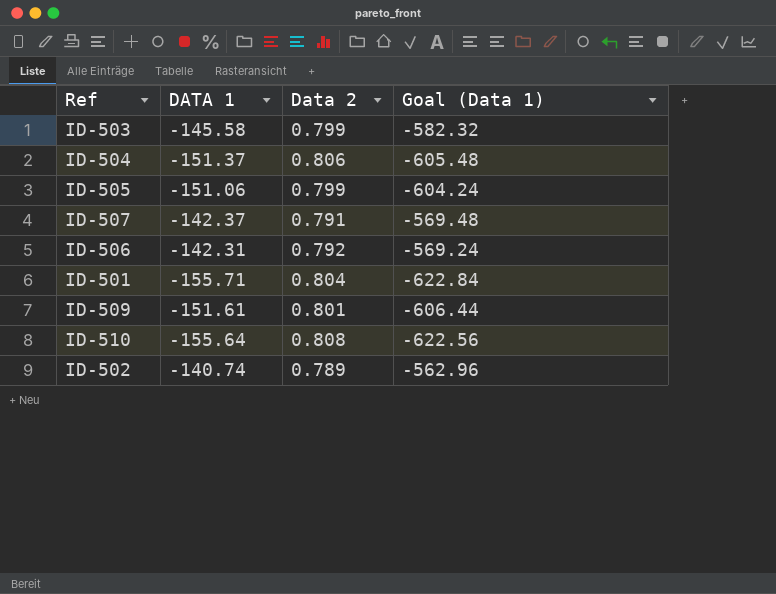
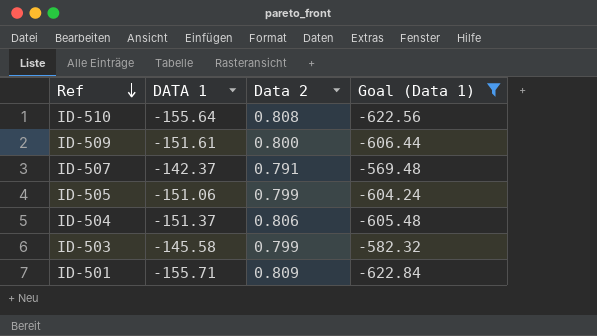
filter: none -> Goal (Data 1) <= -569.48
row order: none -> Ref descending
ID-509 | Data 2: 0.801 -> 0.800
ID-501 | Data 2: 0.804 -> 0.809

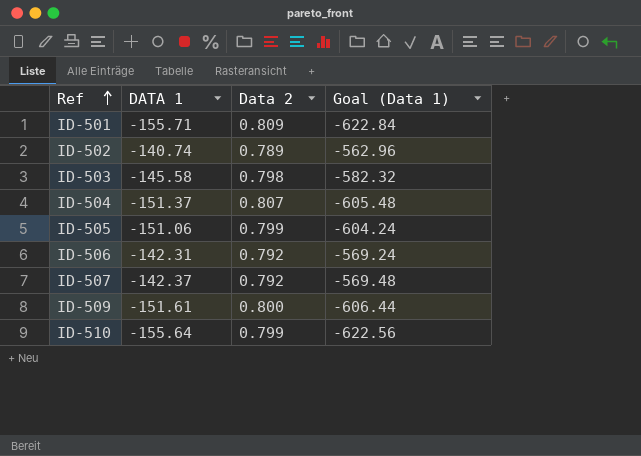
filter: Goal (Data 1) <= -569.48 -> none
row order: Ref descending -> Ref ascending
ID-503 | Data 2: 0.799 -> 0.798
ID-504 | Data 2: 0.806 -> 0.807
ID-507 | Data 2: 0.791 -> 0.792
ID-510 | Data 2: 0.808 -> 0.799

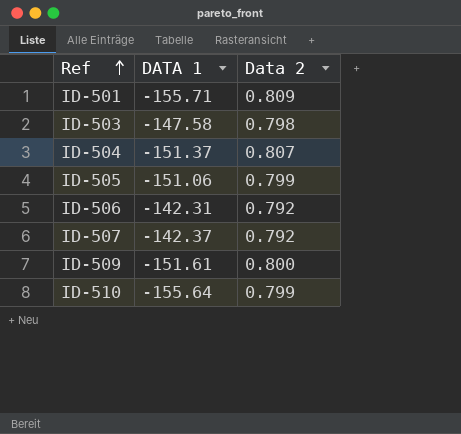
column Goal (Data 1) | formula: [DATA 1] * 4 -> none
row ID-502: -140.74 | 0.789 | -562.96 -> none
ID-503 | DATA 1: -145.58 -> -147.58

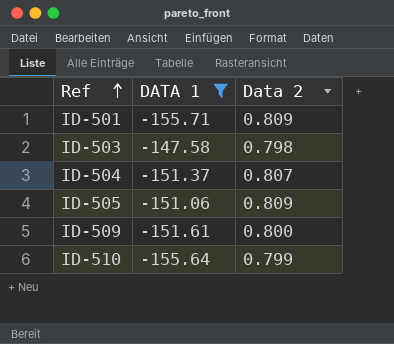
filter: none -> DATA 1 <= -147.58
ID-505 | Data 2: 0.799 -> 0.809

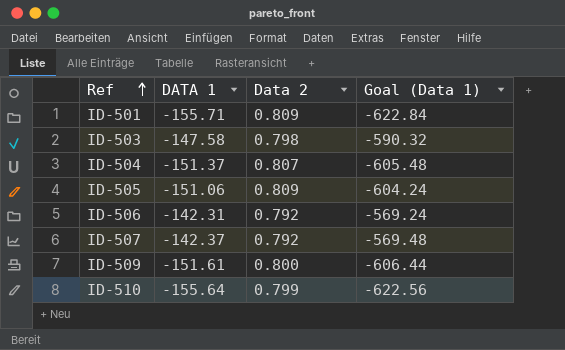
filter: DATA 1 <= -147.58 -> none
column Goal (Data 1) | formula: none -> [DATA 1] * 4

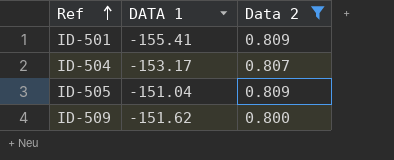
filter: none -> Data 2 >= 0.800
column Goal (Data 1) | formula: [DATA 1] * 4 -> none
ID-501 | DATA 1: -155.71 -> -155.41
ID-504 | DATA 1: -151.37 -> -153.17
ID-505 | DATA 1: -151.06 -> -151.04
ID-509 | DATA 1: -151.61 -> -151.62

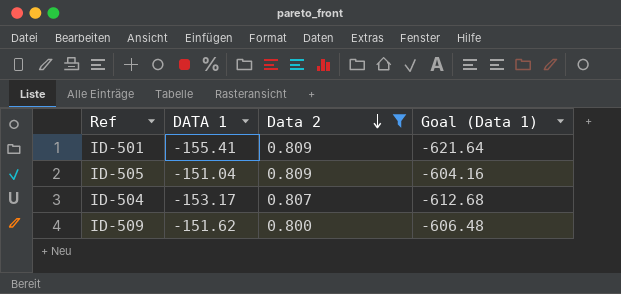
row order: Ref ascending -> Data 2 descending
column Goal (Data 1) | formula: none -> [DATA 1] * 4

